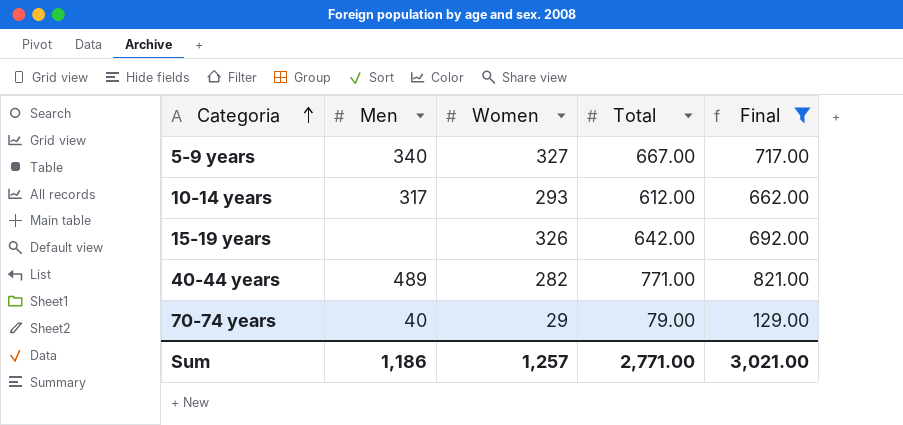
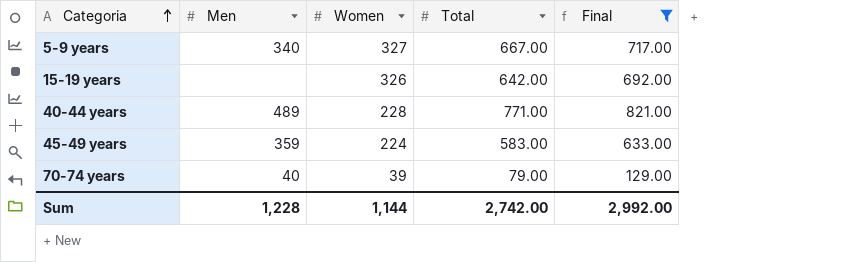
row 10-14 years: 317 | 293 | 612.00 | 662.00 -> none
40-44 years | Women: 282 -> 228
row 45-49 years: none -> 359 | 224 | 583.00 | 633.00
70-74 years | Women: 29 -> 39
Sum | Men: 1,186 -> 1,228
Sum | Women: 1,257 -> 1,144
Sum | Total: 2,771.00 -> 2,742.00
Sum | Final: 3,021.00 -> 2,992.00

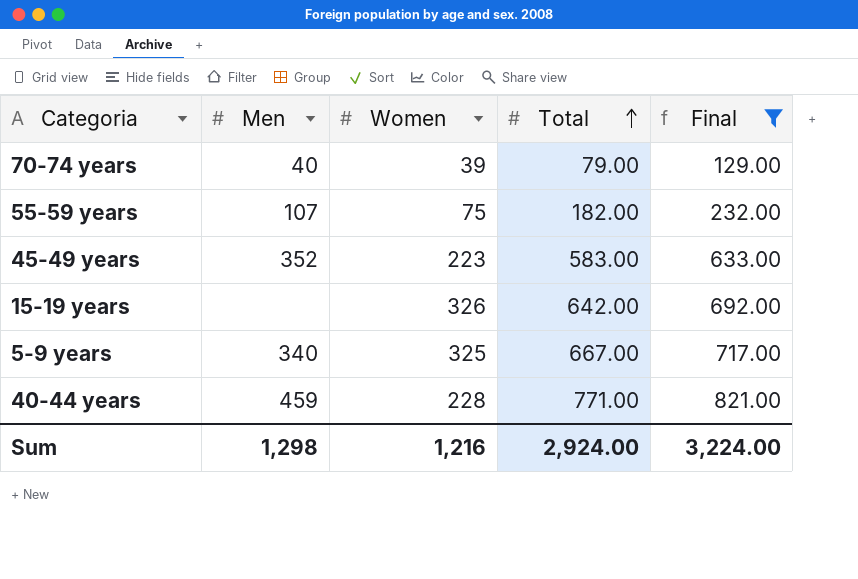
row order: Categoria ascending -> Total ascending
row 55-59 years: none -> 107 | 75 | 182.00 | 232.00
45-49 years | Men: 359 -> 352
45-49 years | Women: 224 -> 223
5-9 years | Women: 327 -> 325
40-44 years | Men: 489 -> 459
Sum | Men: 1,228 -> 1,298
Sum | Women: 1,144 -> 1,216
Sum | Total: 2,742.00 -> 2,924.00
Sum | Final: 2,992.00 -> 3,224.00

